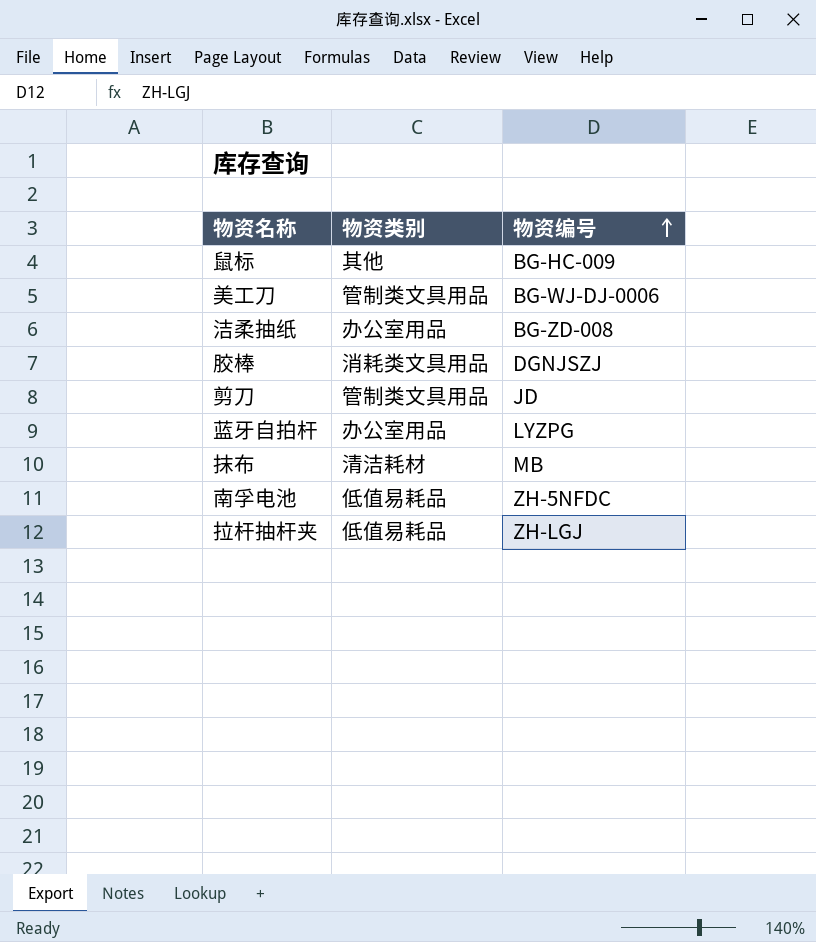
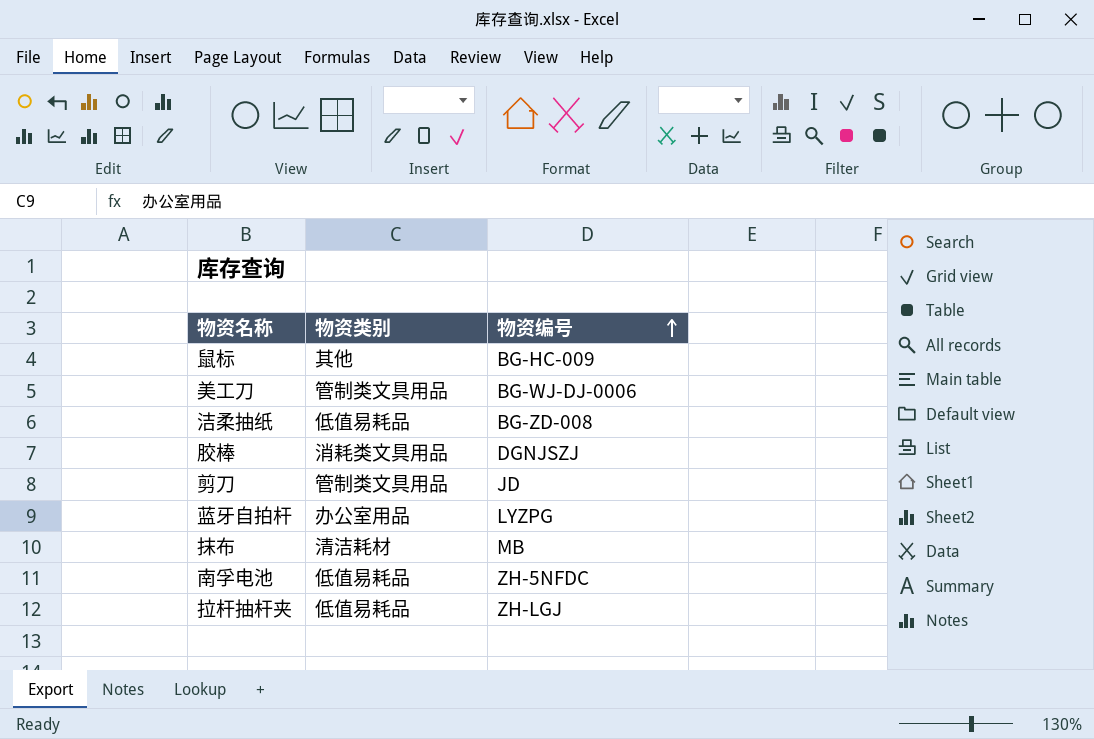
洁柔抽纸 | 物资类别: 办公室用品 -> 低值易耗品

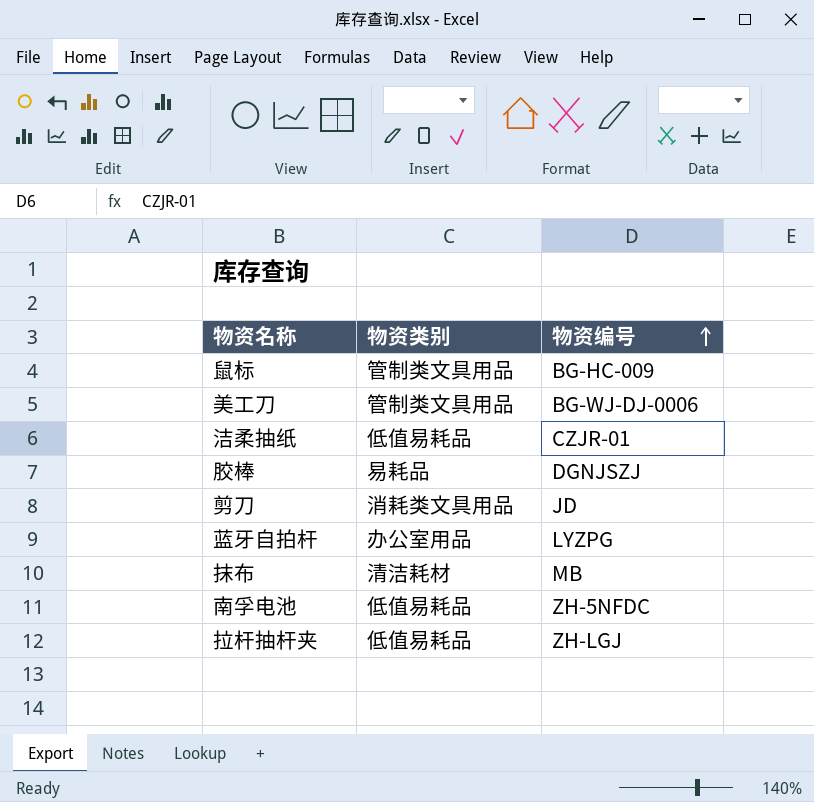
鼠标 | 物资类别: 其他 -> 管制类文具用品
洁柔抽纸 | 物资编号: BG-ZD-008 -> CZJR-01
胶棒 | 物资类别: 消耗类文具用品 -> 易耗品
剪刀 | 物资类别: 管制类文具用品 -> 消耗类文具用品

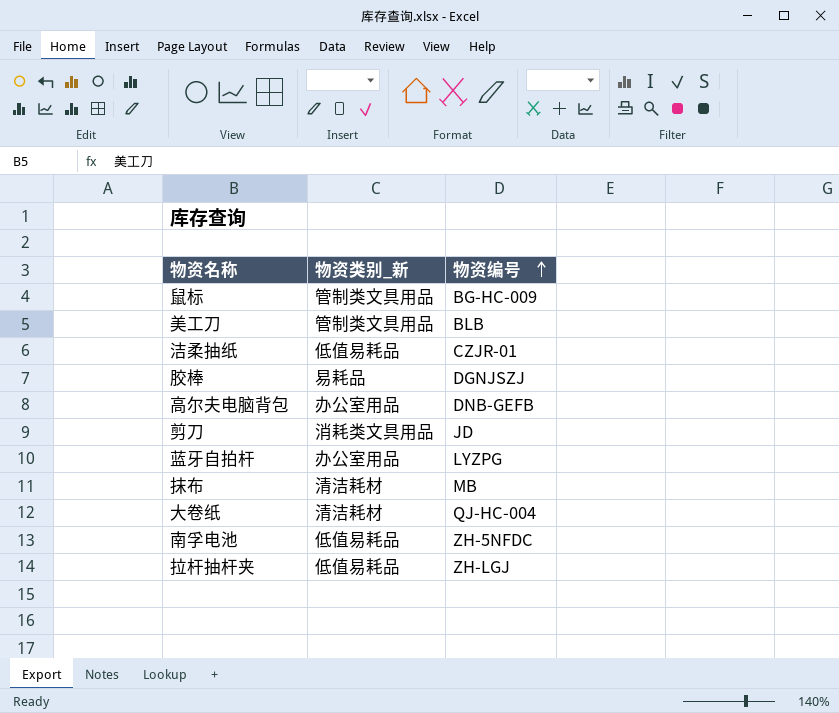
column name: 物资类别 -> 物资类别_新
美工刀 | 物资编号: BG-WJ-DJ-0006 -> BLB
row 高尔夫电脑背包: none -> 办公室用品 | DNB-GEFB
row 大卷纸: none -> 清洁耗材 | QJ-HC-004

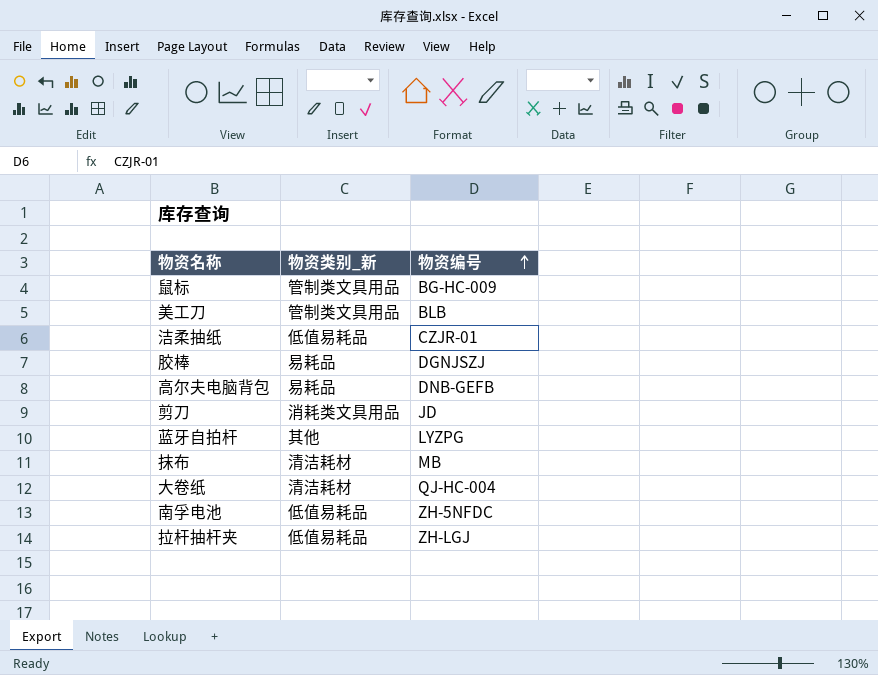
高尔夫电脑背包 | 物资类别_新: 办公室用品 -> 易耗品
蓝牙自拍杆 | 物资类别_新: 办公室用品 -> 其他

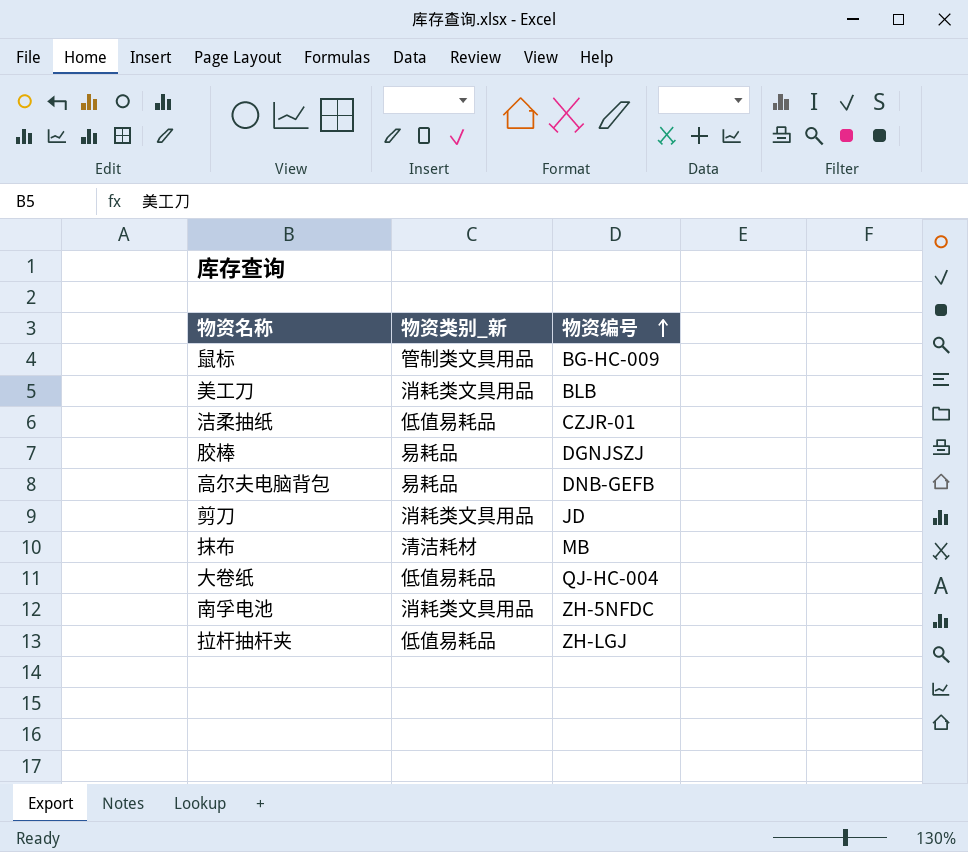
row 蓝牙自拍杆: 其他 | LYZPG -> none
美工刀 | 物资类别_新: 管制类文具用品 -> 消耗类文具用品
大卷纸 | 物资类别_新: 清洁耗材 -> 低值易耗品
南孚电池 | 物资类别_新: 低值易耗品 -> 消耗类文具用品

